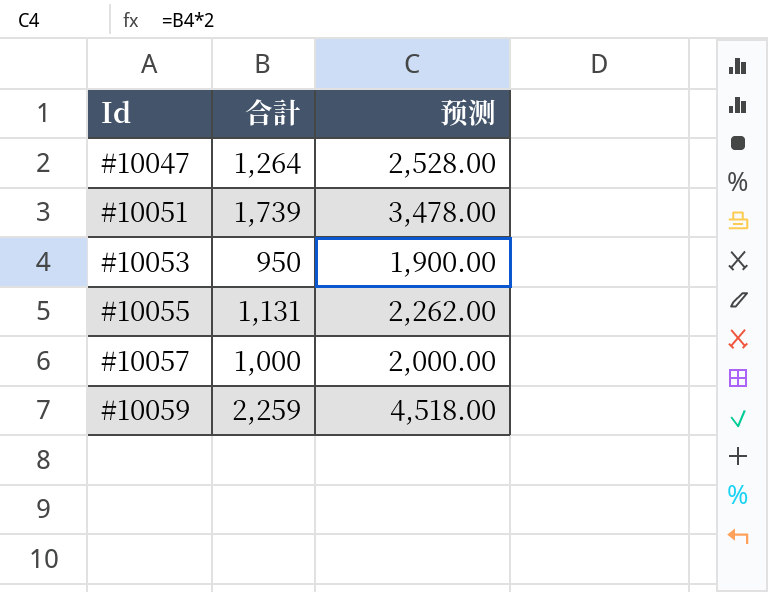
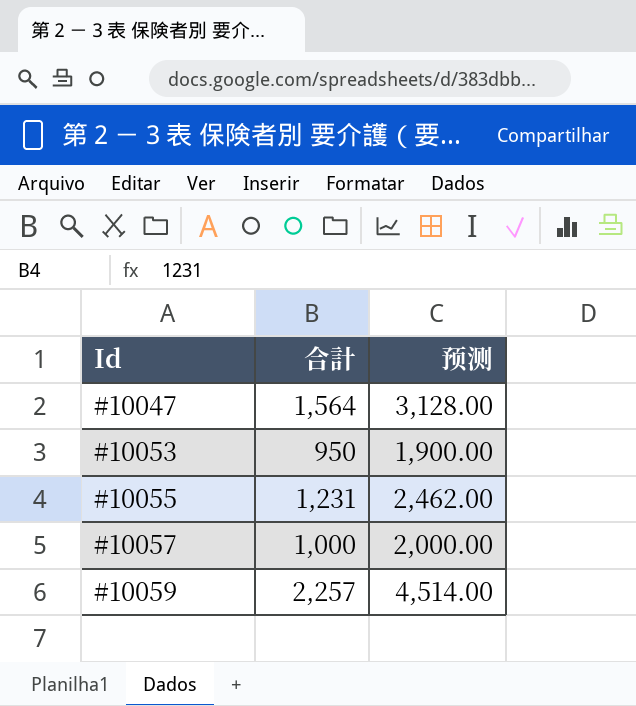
row #10051: 1,739 | 3,478.00 -> none
#10047 | 合計: 1,264 -> 1,564
#10047 | 预测: 2,528.00 -> 3,128.00
#10055 | 合計: 1,131 -> 1,231
#10055 | 预测: 2,262.00 -> 2,462.00
#10059 | 合計: 2,259 -> 2,257
#10059 | 预测: 4,518.00 -> 4,514.00

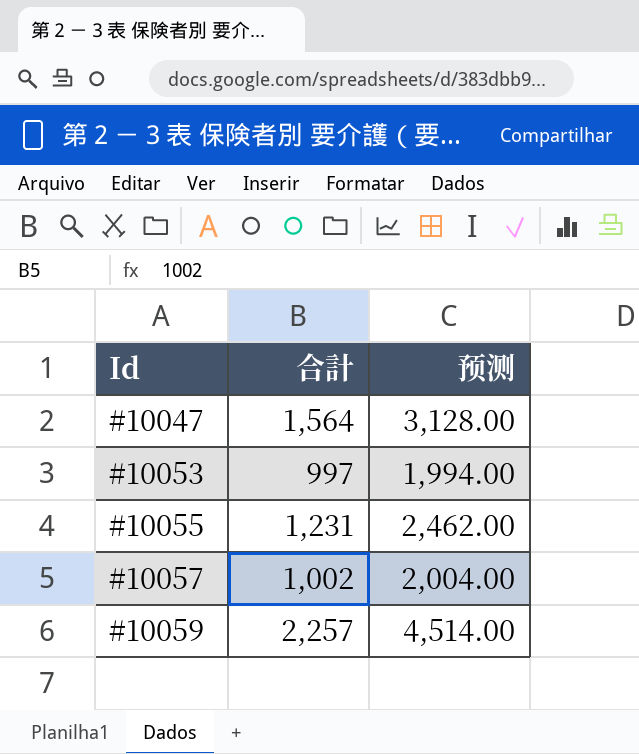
#10053 | 合計: 950 -> 997
#10053 | 预测: 1,900.00 -> 1,994.00
#10057 | 合計: 1,000 -> 1,002
#10057 | 预测: 2,000.00 -> 2,004.00

